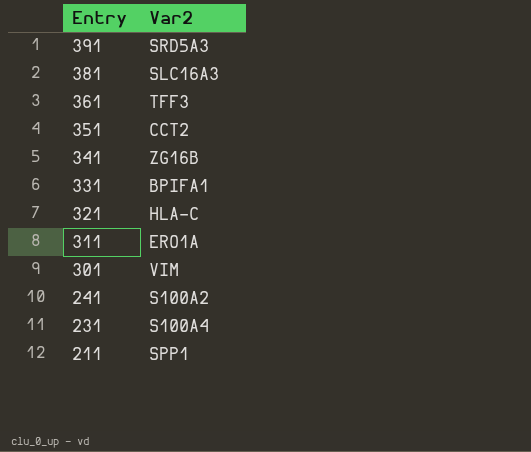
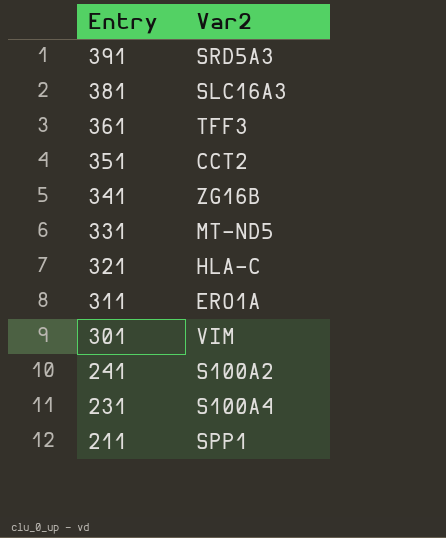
331 | Var2: BPIFA1 -> MT-ND5

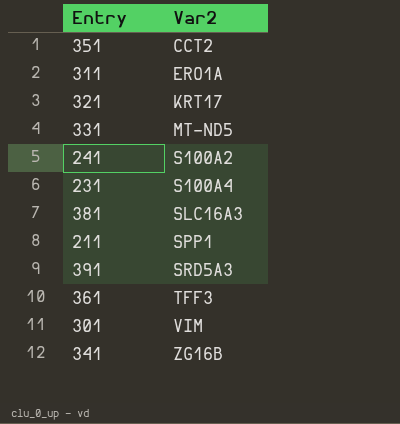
row order: Entry descending -> Var2 ascending
321 | Var2: HLA-C -> KRT17

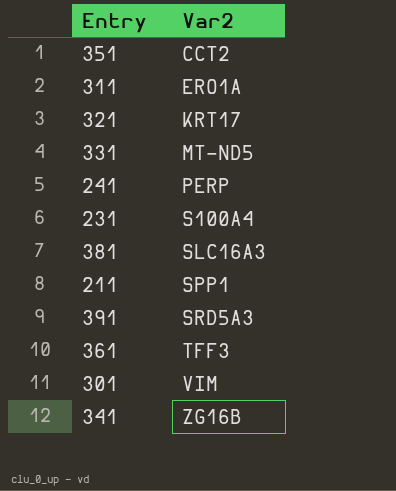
241 | Var2: S100A2 -> PERP

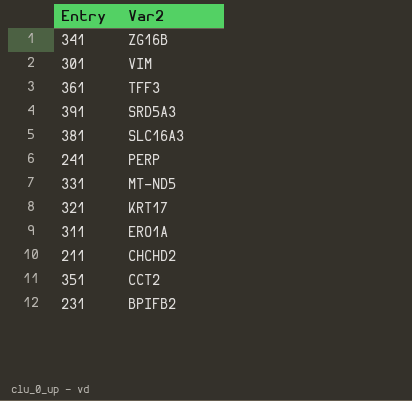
row order: Var2 ascending -> Var2 descending
211 | Var2: SPP1 -> CHCHD2
231 | Var2: S100A4 -> BPIFB2

